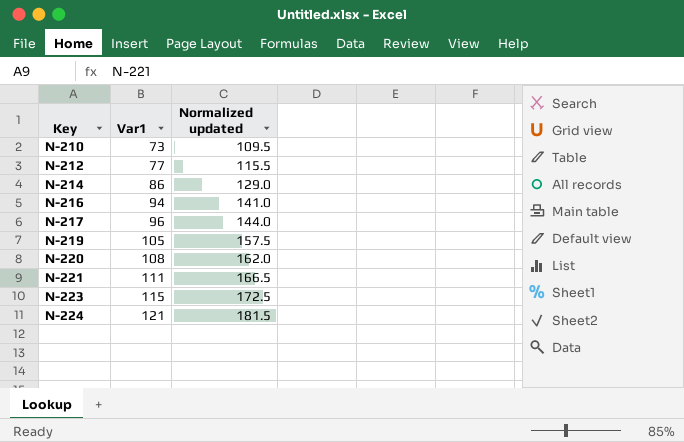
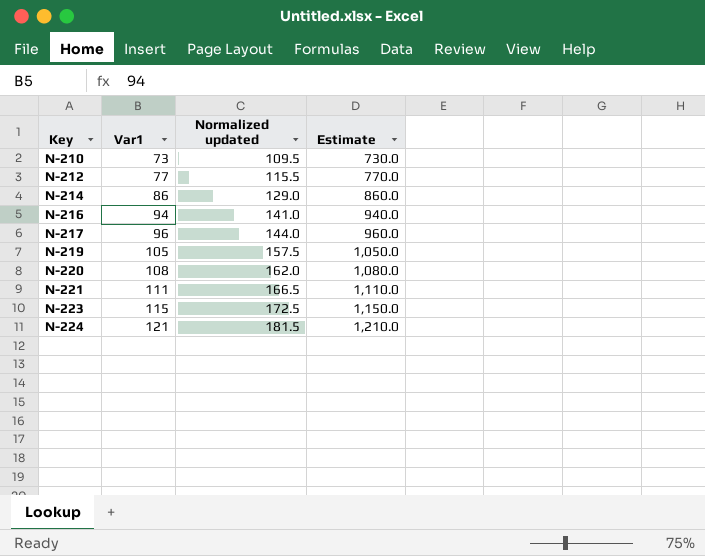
column Estimate | formula: none -> [Var1] * 10

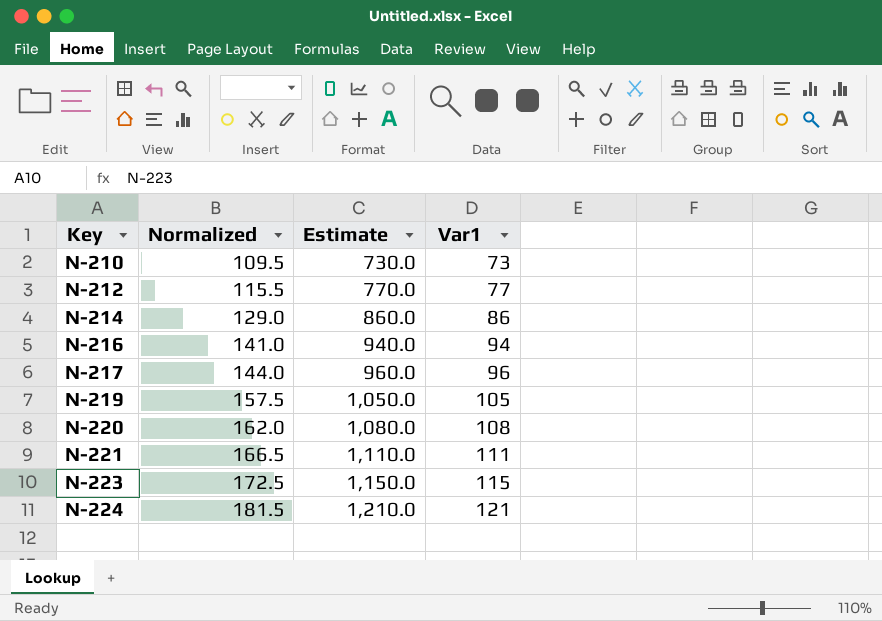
column name: Normalized updated -> Normalized
column Var1 | position: 2 -> 4

